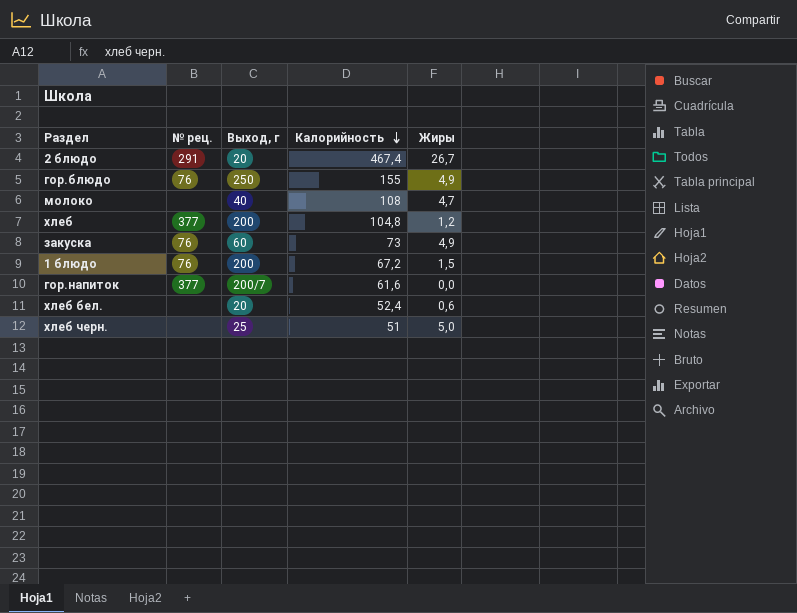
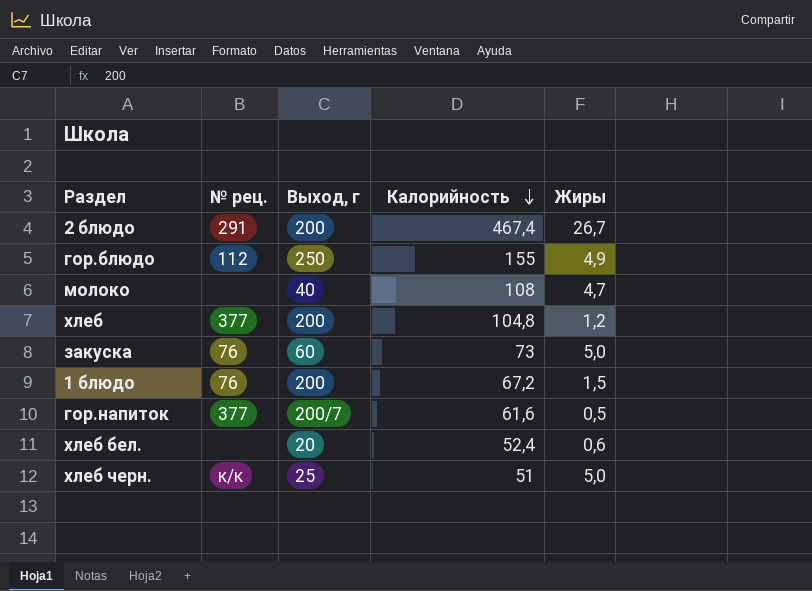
2 блюдо | Выход, г: 20 -> 200
гор.блюдо | № рец.: 76 -> 112
закуска | Жиры: 4,9 -> 5,0
гор.напиток | Жиры: 0,0 -> 0,5
хлеб черн. | № рец.: none -> к/к

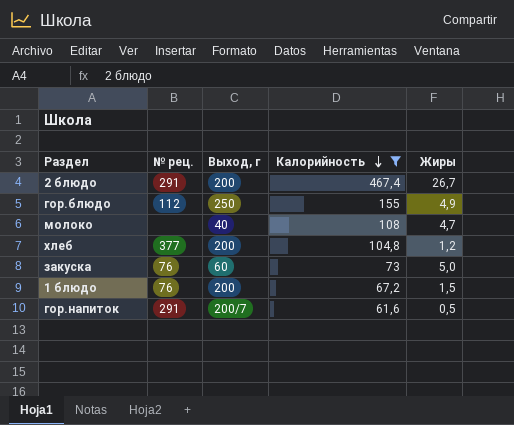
filter: none -> Калорийность >= 61,6
гор.напиток | № рец.: 377 -> 291

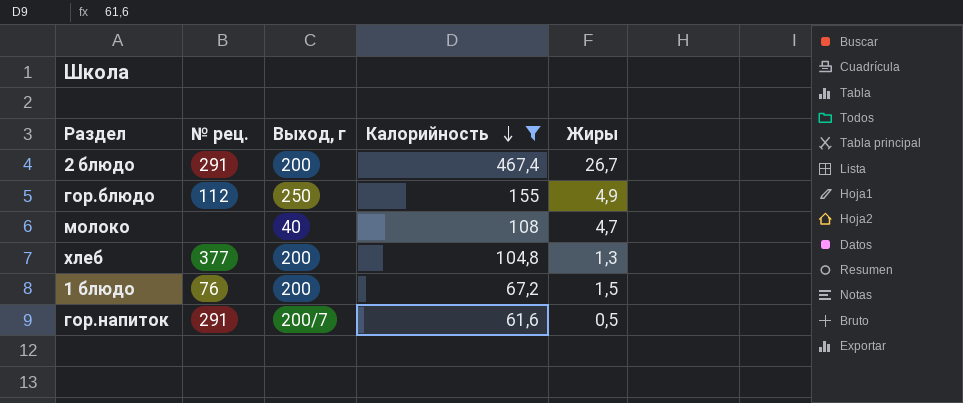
row закуска: 76 | 60 | 73 | 5,0 -> none
хлеб | Жиры: 1,2 -> 1,3

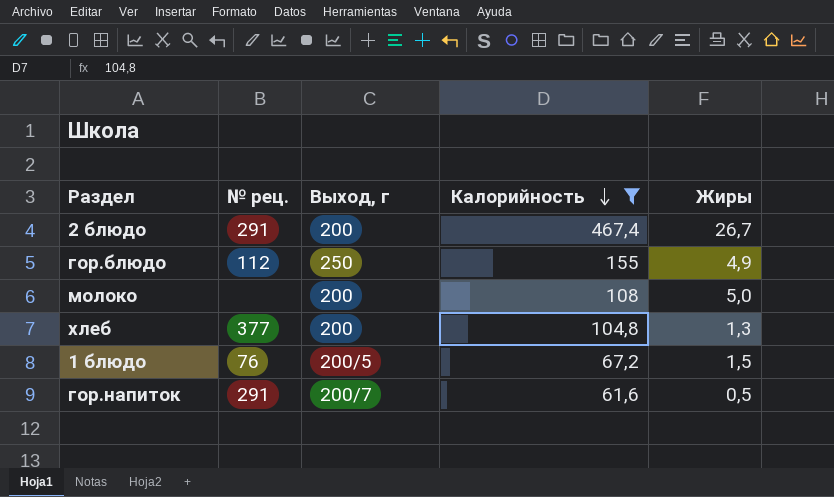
молоко | Выход, г: 40 -> 200
молоко | Жиры: 4,7 -> 5,0
1 блюдо | Выход, г: 200 -> 200/5

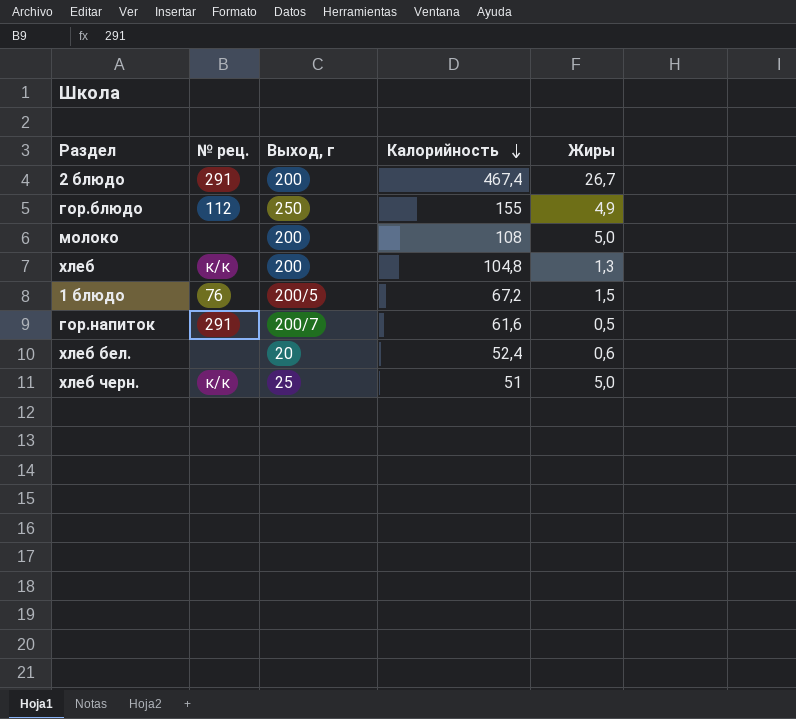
filter: Калорийность >= 61,6 -> none
хлеб | № рец.: 377 -> к/к

